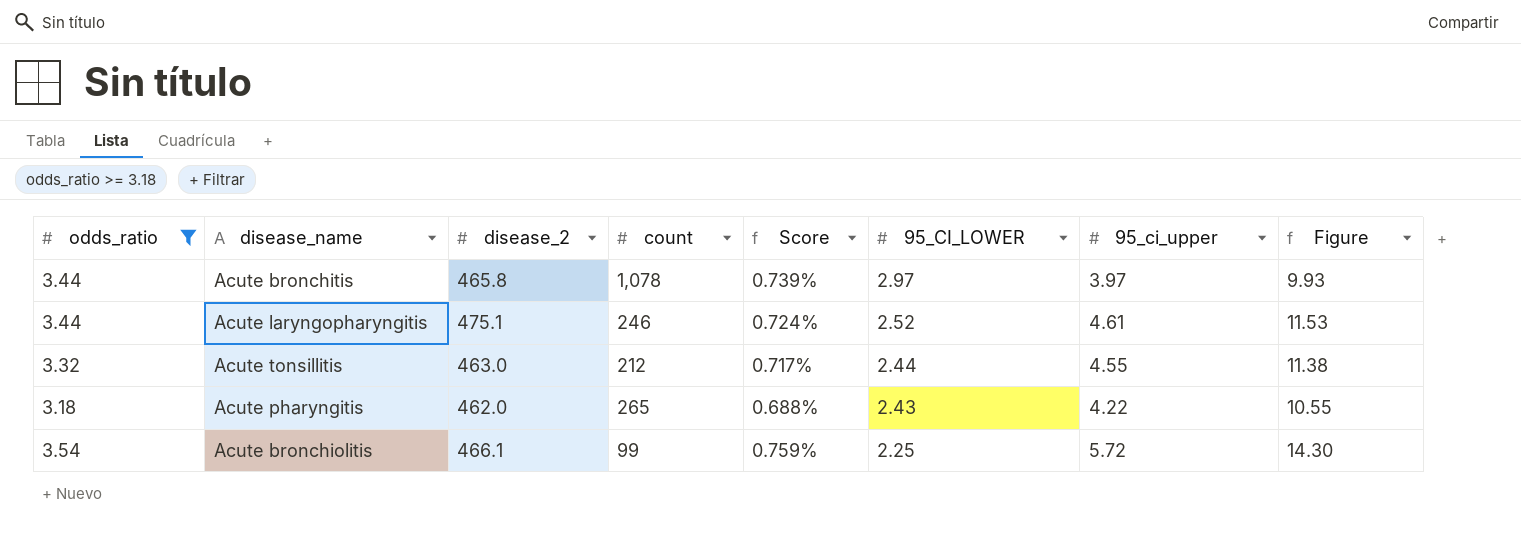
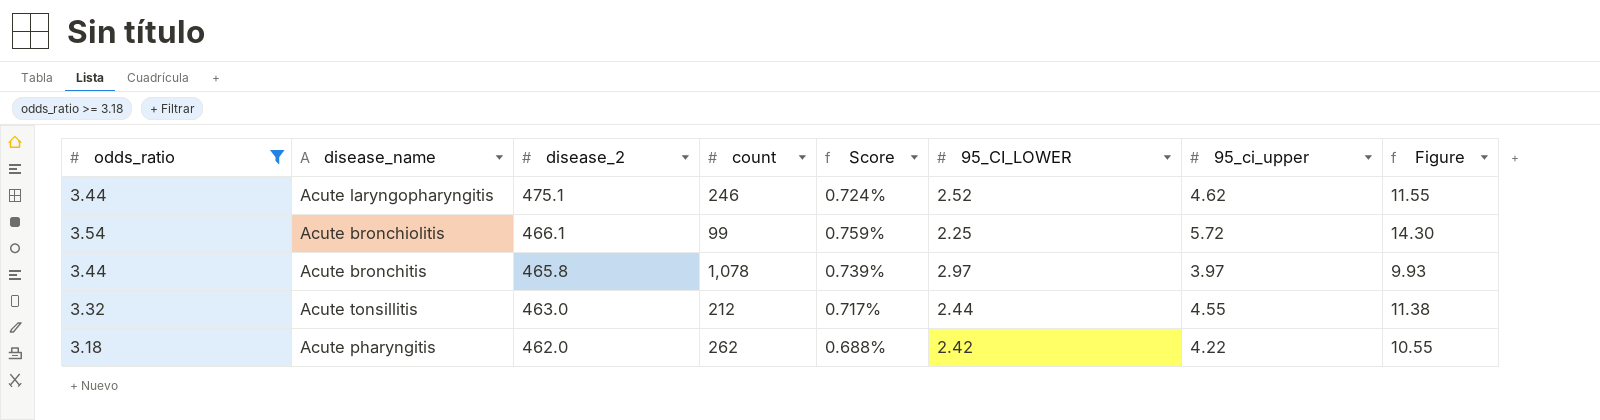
row order: 95_CI_LOWER descending -> disease_2 descending
Acute laryngopharyngitis | 95_ci_upper: 4.61 -> 4.62
Acute laryngopharyngitis | Figure: 11.53 -> 11.55
Acute pharyngitis | count: 265 -> 262
Acute pharyngitis | 95_CI_LOWER: 2.43 -> 2.42

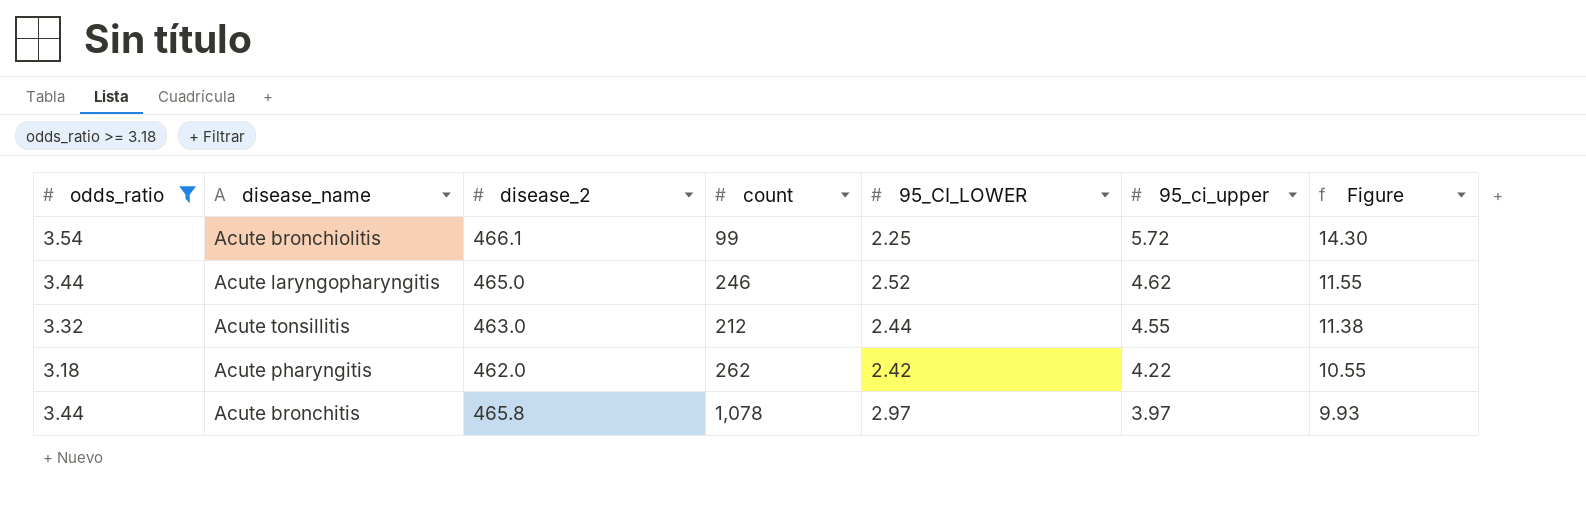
row order: disease_2 descending -> 95_ci_upper descending
column Score | formula: [odds_ratio] / [disease_2] -> none
Acute laryngopharyngitis | disease_2: 475.1 -> 465.0

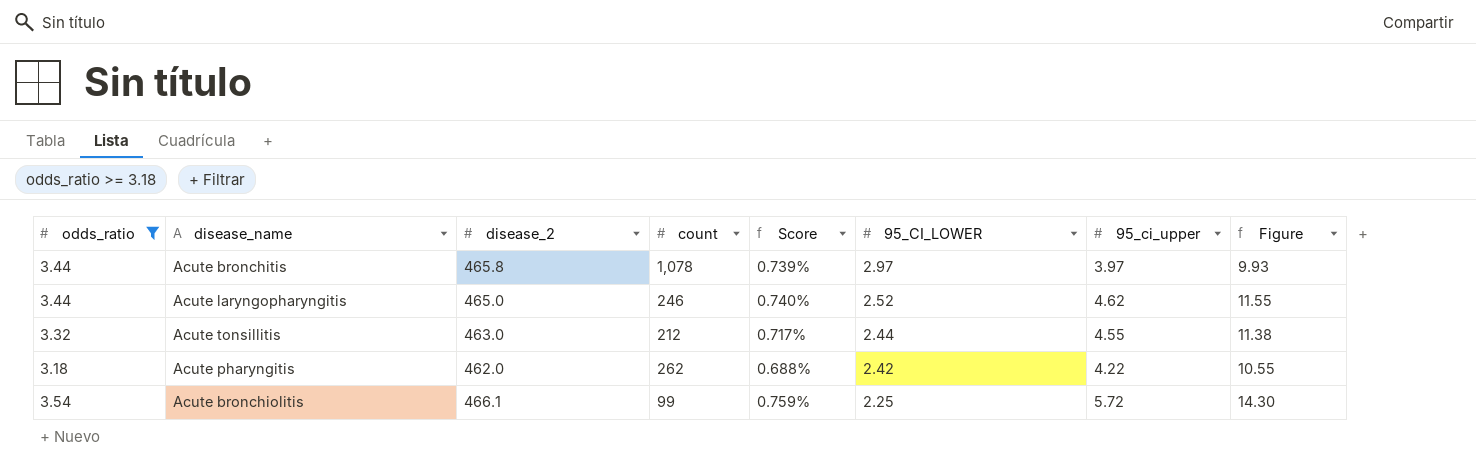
row order: 95_ci_upper descending -> 95_CI_LOWER descending
column Score | formula: none -> [odds_ratio] / [disease_2]

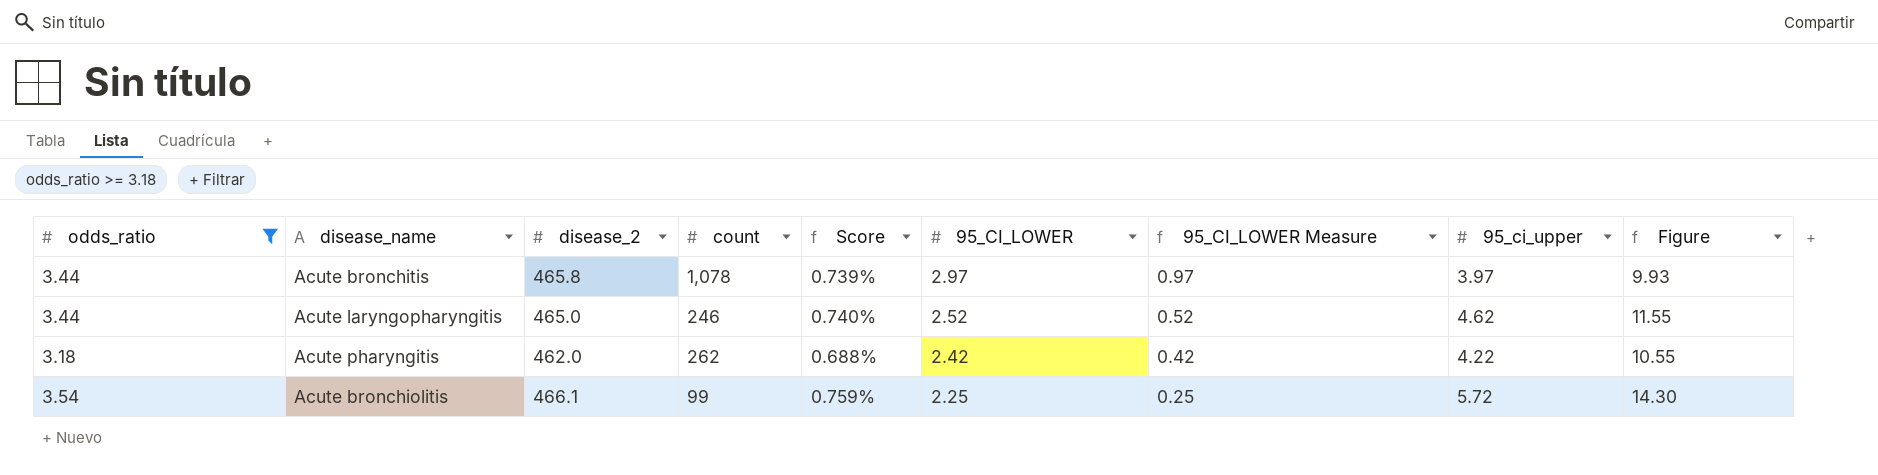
column 95_CI_LOWER Measure | formula: none -> [95_CI_LOWER] - 2
row Acute tonsillitis: 3.32 | 463.0 | 212 | 0.717% | 2.44 | 4.55 | 11.38 -> none

